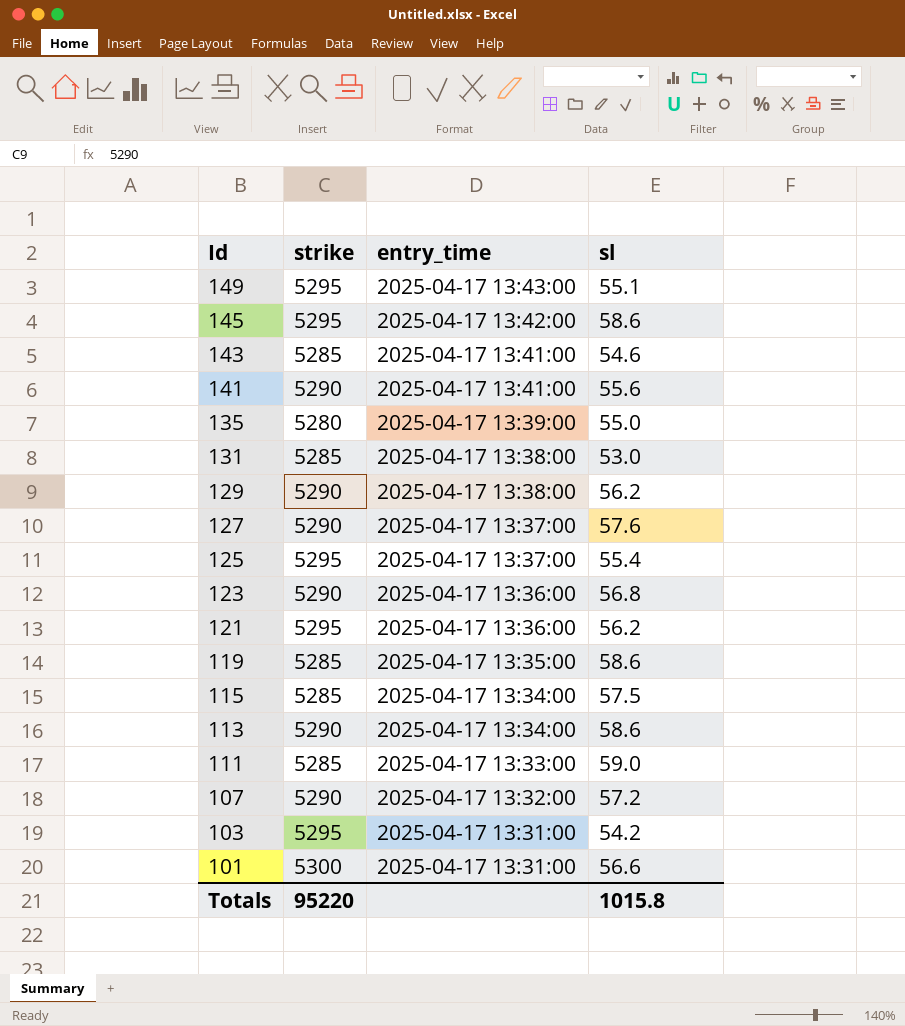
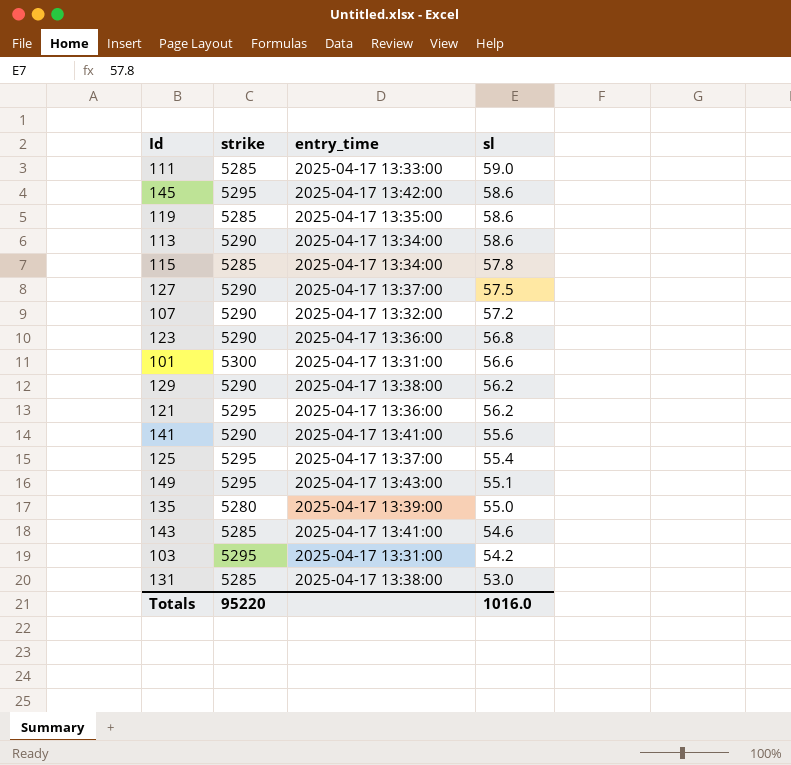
row order: Id descending -> sl descending
115 | sl: 57.5 -> 57.8
127 | sl: 57.6 -> 57.5
Totals | sl: 1015.8 -> 1016.0

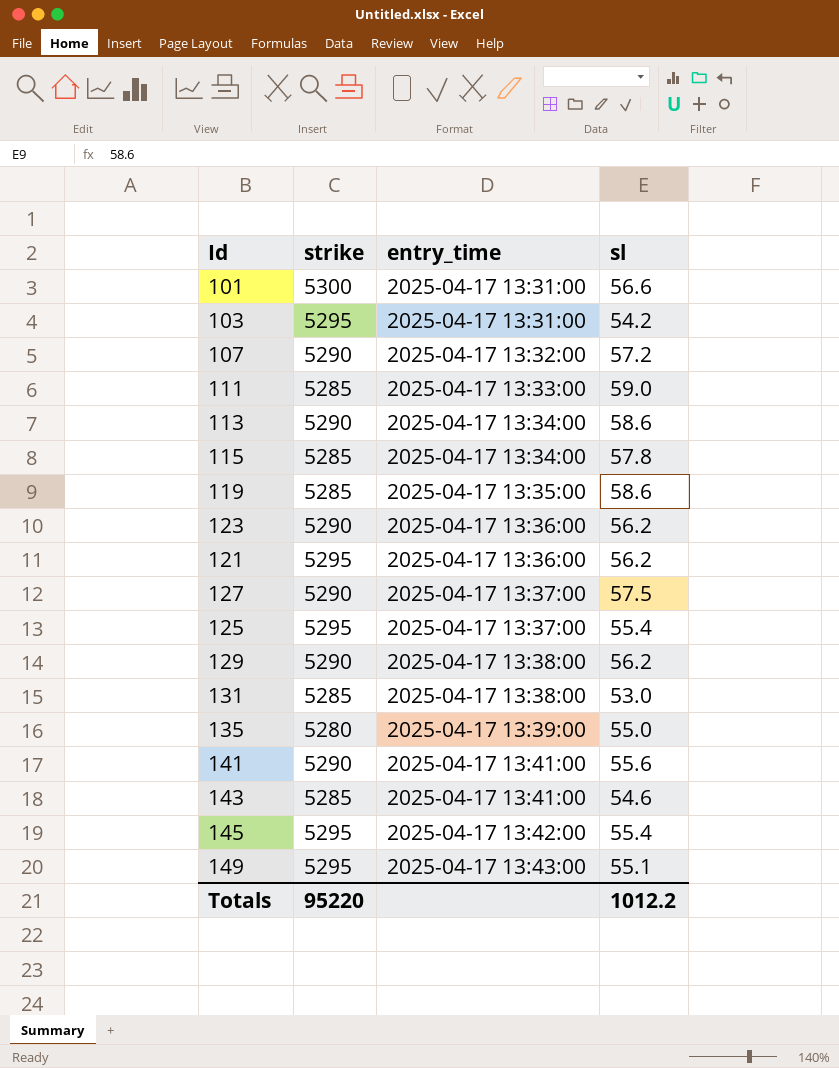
row order: sl descending -> entry_time ascending
123 | sl: 56.8 -> 56.2
145 | sl: 58.6 -> 55.4
Totals | sl: 1016.0 -> 1012.2

